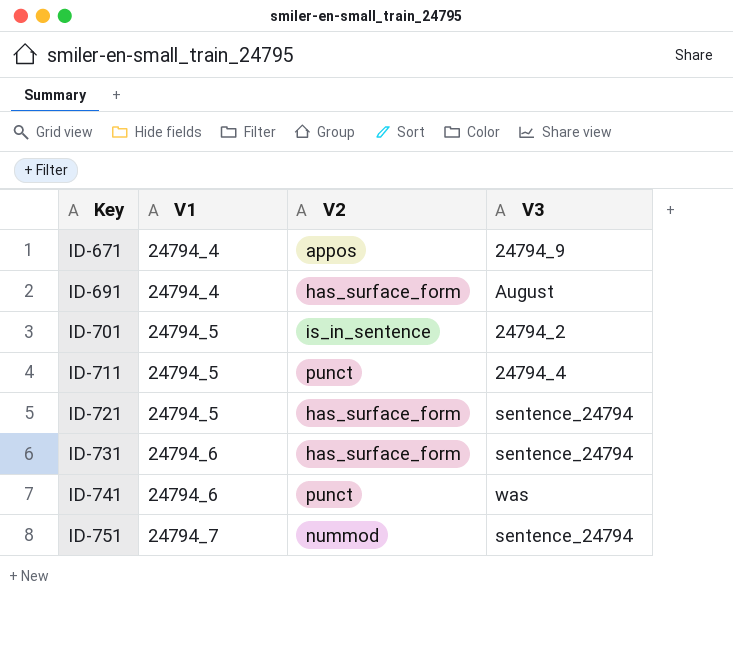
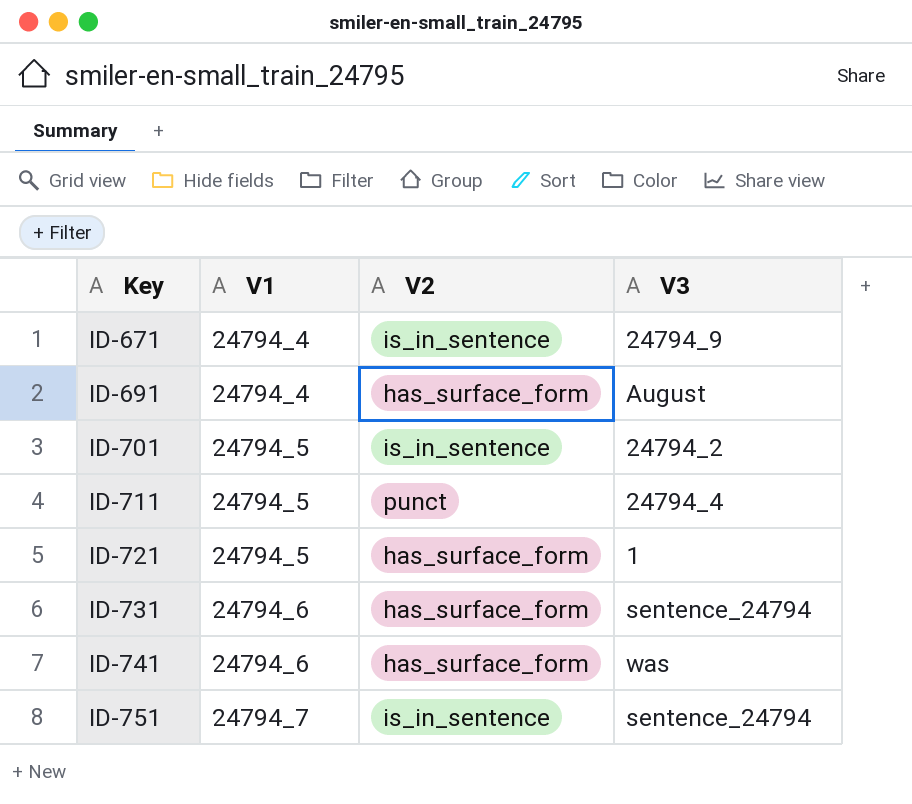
ID-671 | V2: appos -> is_in_sentence
ID-721 | V3: sentence_24794 -> 1
ID-741 | V2: punct -> has_surface_form
ID-751 | V2: nummod -> is_in_sentence

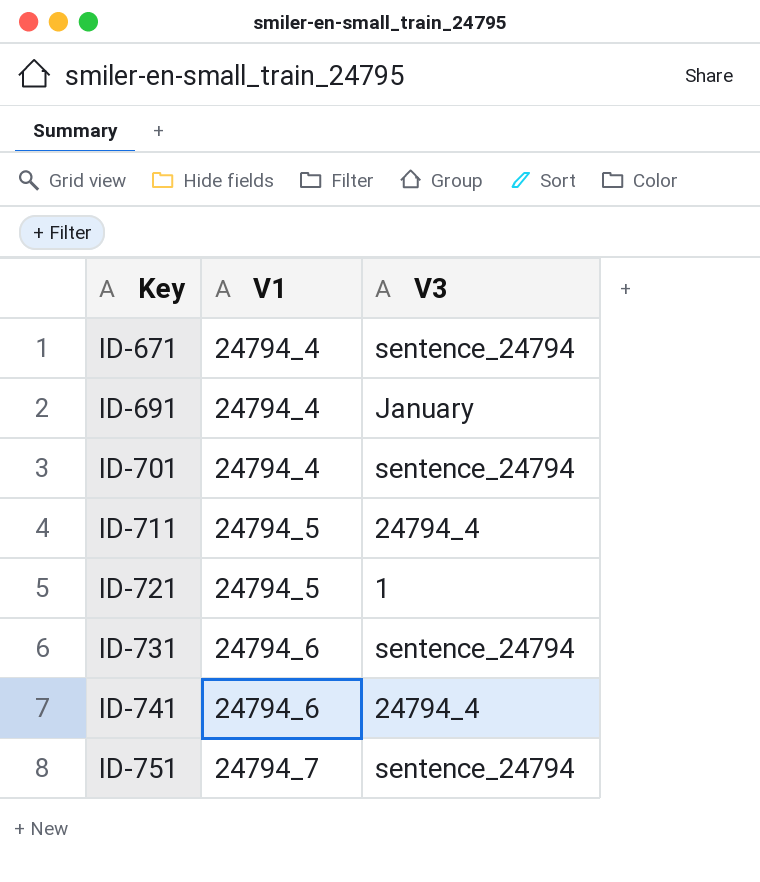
column V2 | position: 3 -> none
ID-671 | V3: 24794_9 -> sentence_24794
ID-691 | V3: August -> January
ID-701 | V1: 24794_5 -> 24794_4
ID-701 | V3: 24794_2 -> sentence_24794
ID-741 | V3: was -> 24794_4

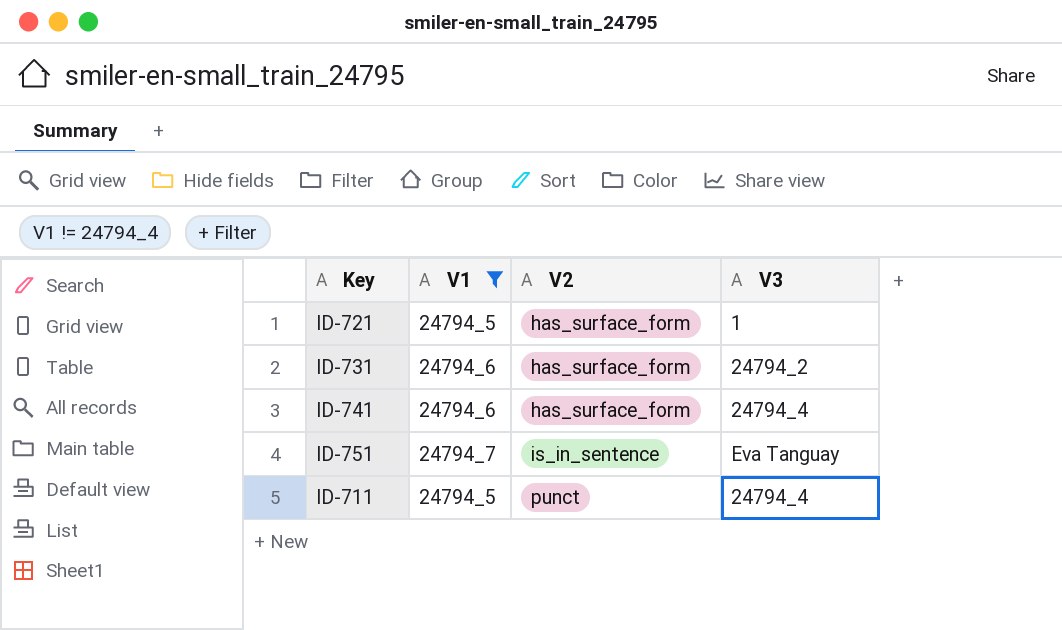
filter: none -> V1 != 24794_4
row order: Key ascending -> V2 ascending
column V2 | position: none -> 3
ID-731 | V3: sentence_24794 -> 24794_2
ID-751 | V3: sentence_24794 -> Eva Tanguay

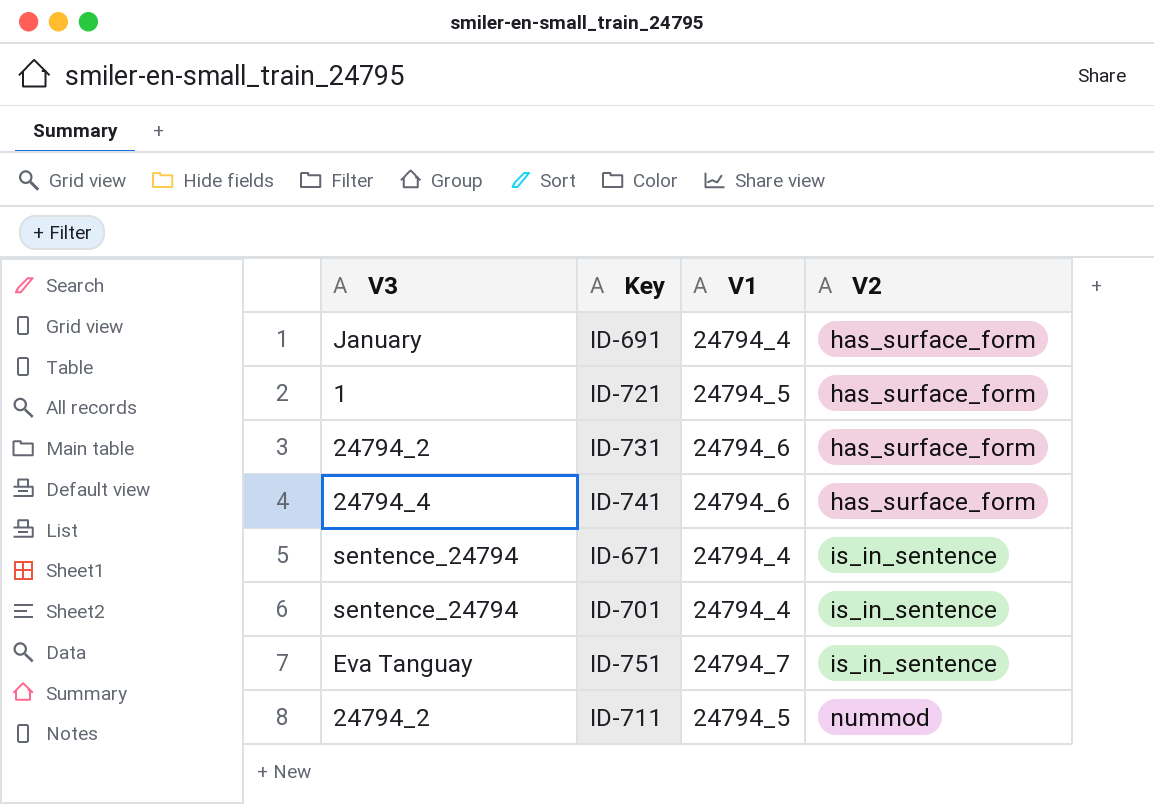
filter: V1 != 24794_4 -> none
column V3 | position: 4 -> 1
ID-711 | V3: 24794_4 -> 24794_2
ID-711 | V2: punct -> nummod

